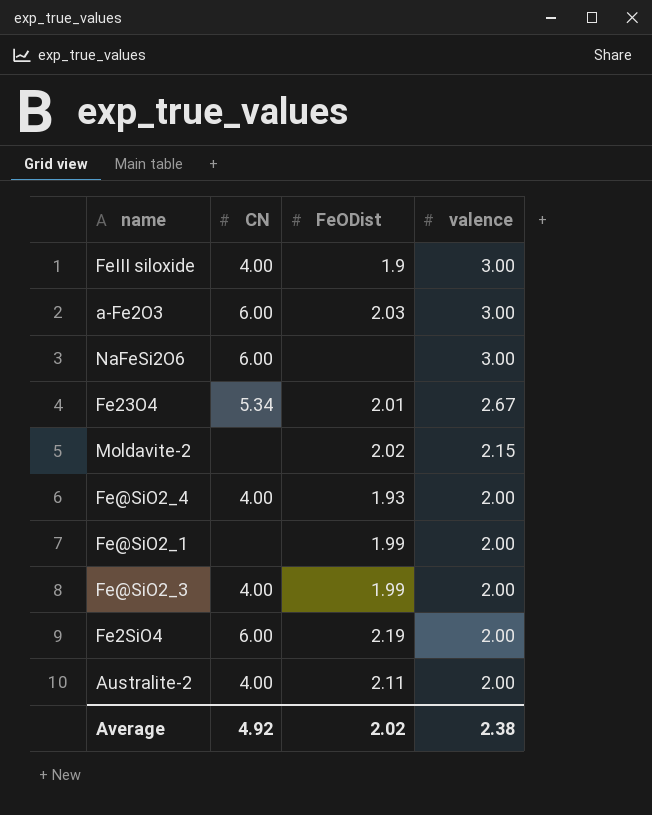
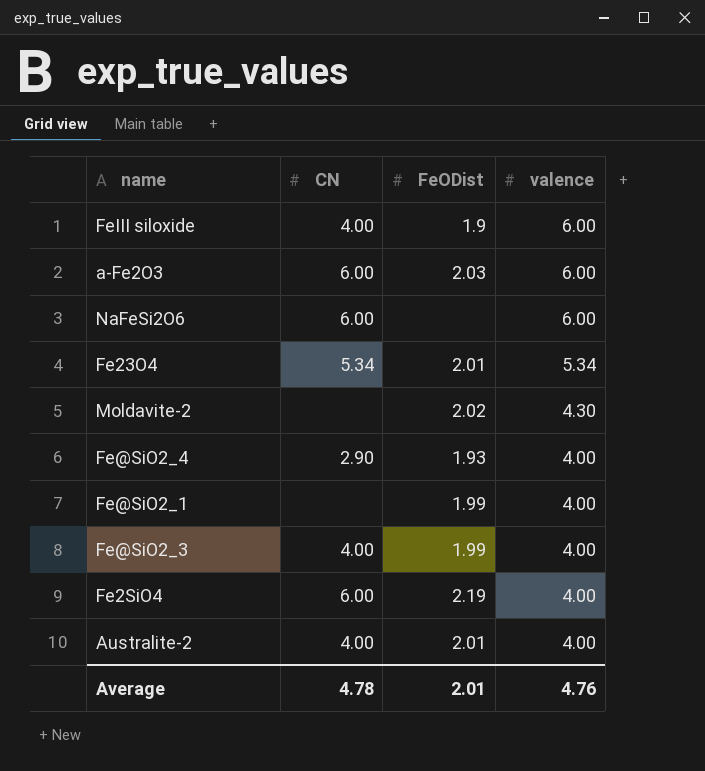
FeIII siloxide | valence: 3.00 -> 6.00
a-Fe2O3 | valence: 3.00 -> 6.00
NaFeSi2O6 | valence: 3.00 -> 6.00
Fe23O4 | valence: 2.67 -> 5.34
Moldavite-2 | valence: 2.15 -> 4.30
Fe@SiO2_4 | CN: 4.00 -> 2.90
Fe@SiO2_4 | valence: 2.00 -> 4.00
Fe@SiO2_1 | valence: 2.00 -> 4.00
Fe@SiO2_3 | valence: 2.00 -> 4.00
Fe2SiO4 | valence: 2.00 -> 4.00
Australite-2 | FeODist: 2.11 -> 2.01
Australite-2 | valence: 2.00 -> 4.00
Average | CN: 4.92 -> 4.78
Average | FeODist: 2.02 -> 2.01
Average | valence: 2.38 -> 4.76

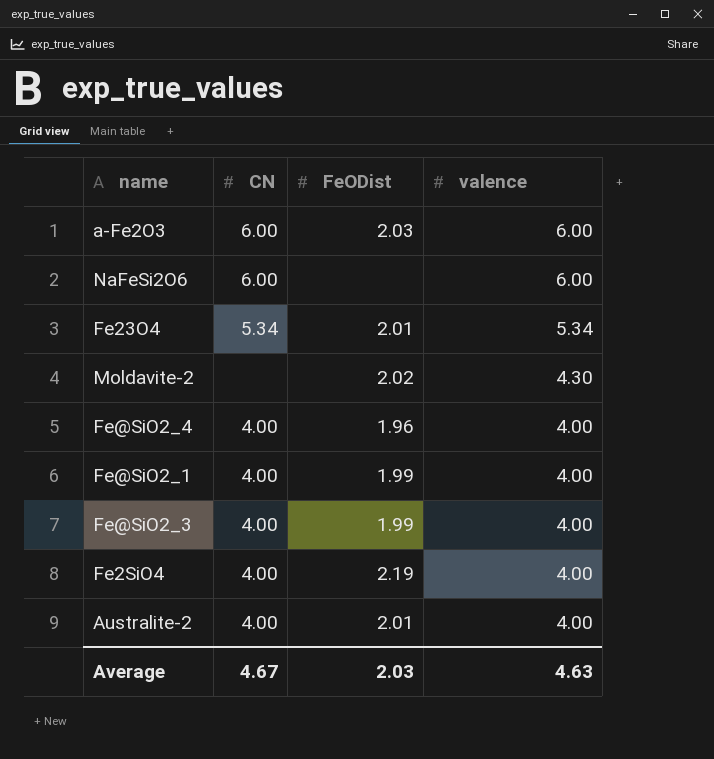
row FeIII siloxide: 4.00 | 1.9 | 6.00 -> none
Fe@SiO2_4 | CN: 2.90 -> 4.00
Fe@SiO2_4 | FeODist: 1.93 -> 1.96
Fe@SiO2_1 | CN: none -> 4.00
Fe2SiO4 | CN: 6.00 -> 4.00
Average | CN: 4.78 -> 4.67
Average | FeODist: 2.01 -> 2.03
Average | valence: 4.76 -> 4.63

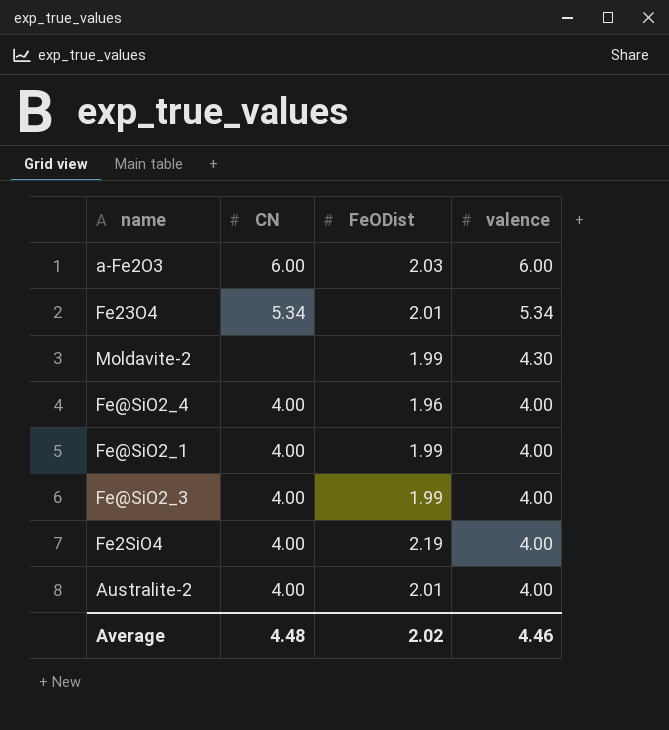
row NaFeSi2O6: 6.00 | none | 6.00 -> none
Moldavite-2 | FeODist: 2.02 -> 1.99
Average | CN: 4.67 -> 4.48
Average | FeODist: 2.03 -> 2.02
Average | valence: 4.63 -> 4.46

